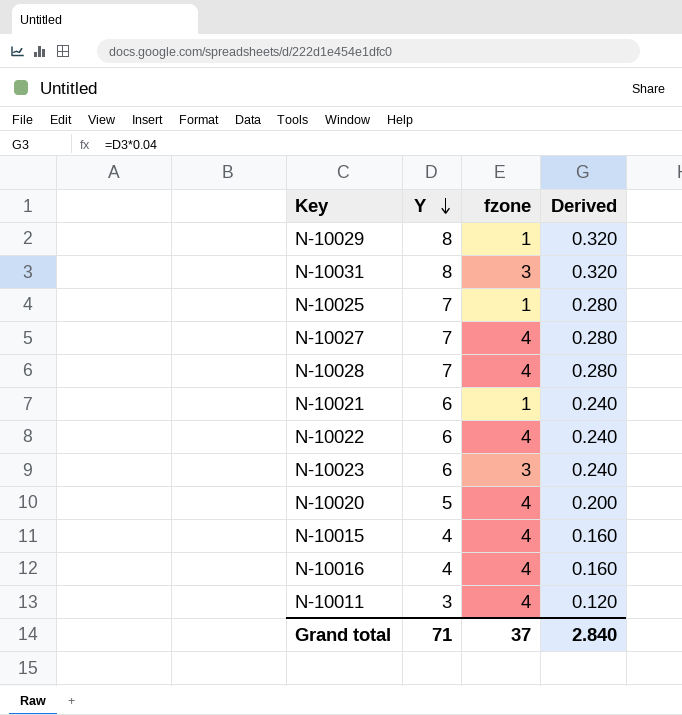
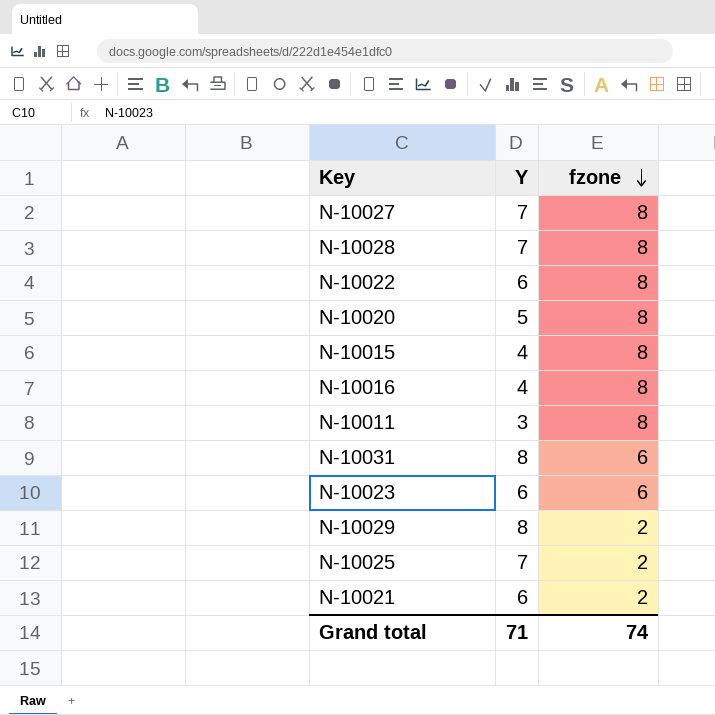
row order: Y descending -> fzone descending
column Derived | formula: [Y] * 0.04 -> none
N-10027 | fzone: 4 -> 8
N-10028 | fzone: 4 -> 8
N-10022 | fzone: 4 -> 8
N-10020 | fzone: 4 -> 8
N-10015 | fzone: 4 -> 8
N-10016 | fzone: 4 -> 8
N-10011 | fzone: 4 -> 8
N-10031 | fzone: 3 -> 6
N-10023 | fzone: 3 -> 6
N-10029 | fzone: 1 -> 2
N-10025 | fzone: 1 -> 2
N-10021 | fzone: 1 -> 2
Grand total | fzone: 37 -> 74

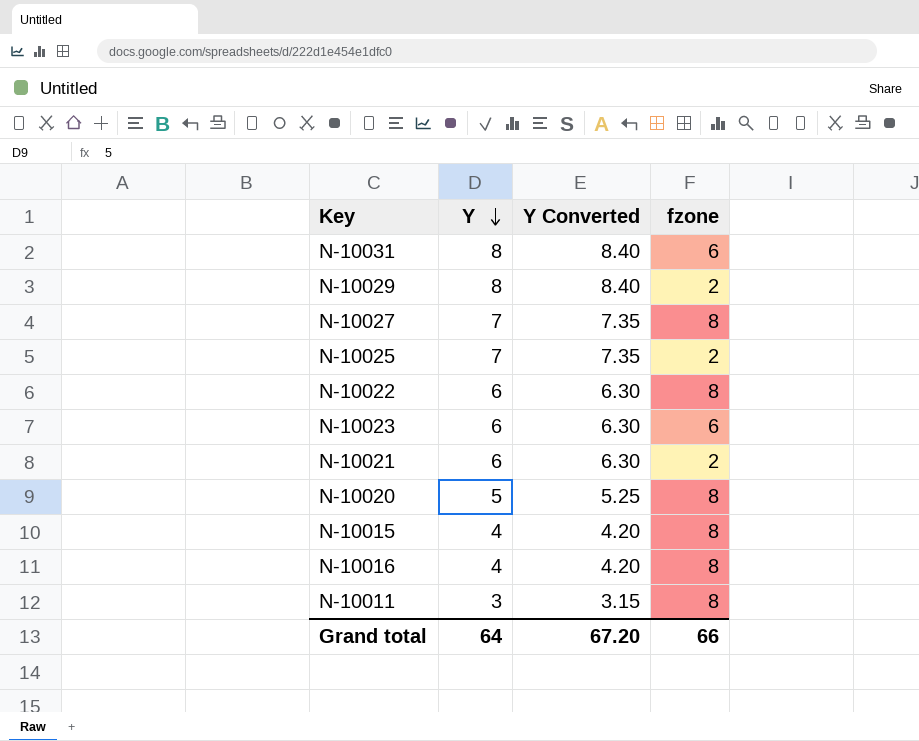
row order: fzone descending -> Y descending
column Y Converted | formula: none -> [Y] * 1.05
row N-10028: 7 | 8 -> none
Grand total | Y: 71 -> 64
Grand total | fzone: 74 -> 66

